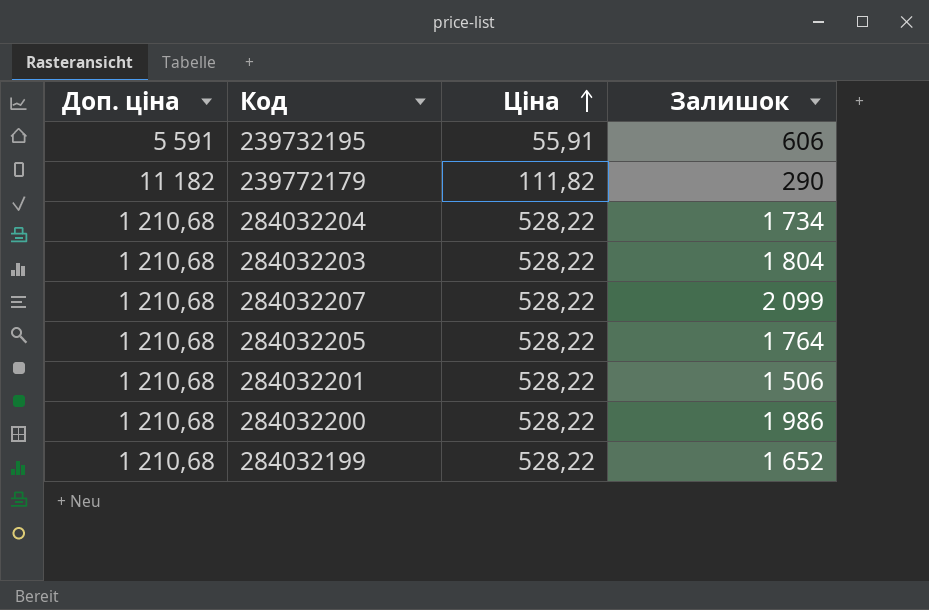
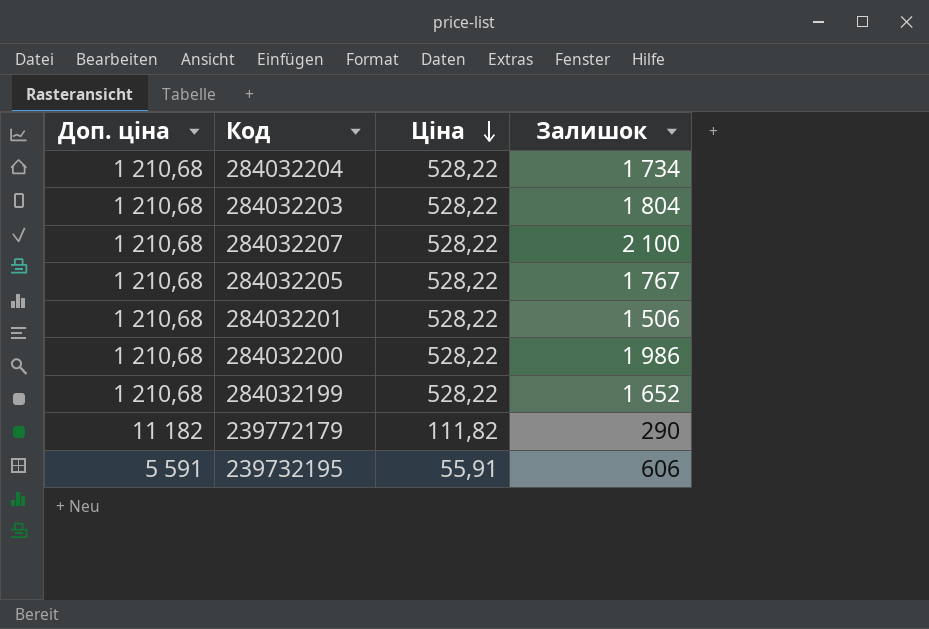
row order: Ціна ascending -> Ціна descending
284032207 | Залишок: 2 099 -> 2 100
284032205 | Залишок: 1 764 -> 1 767

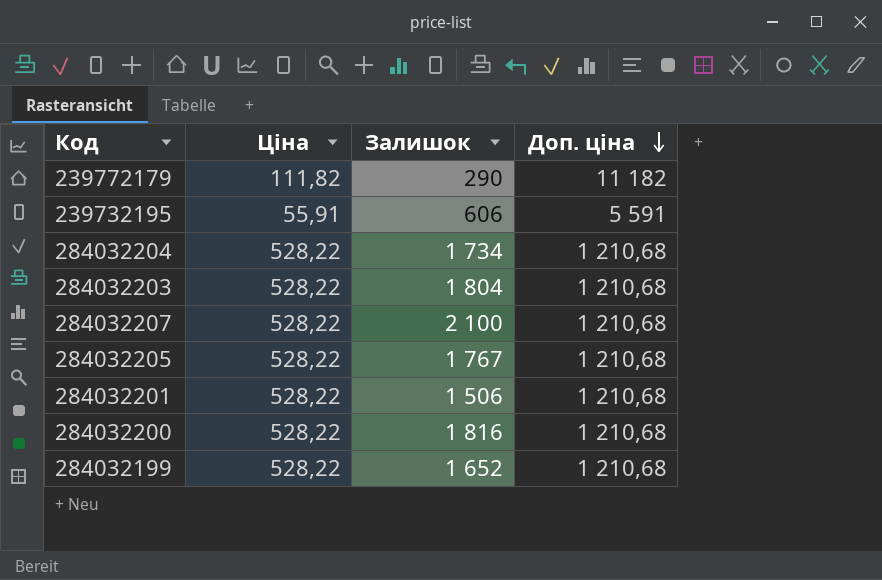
row order: Ціна descending -> Доп. ціна descending
column Доп. ціна | position: 1 -> 4
284032200 | Залишок: 1 986 -> 1 816

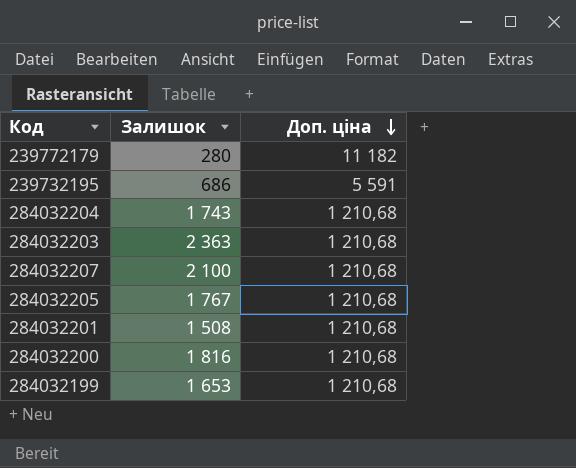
column Ціна | position: 2 -> none
239772179 | Залишок: 290 -> 280
239732195 | Залишок: 606 -> 686
284032204 | Залишок: 1 734 -> 1 743
284032203 | Залишок: 1 804 -> 2 363
284032201 | Залишок: 1 506 -> 1 508
284032199 | Залишок: 1 652 -> 1 653

